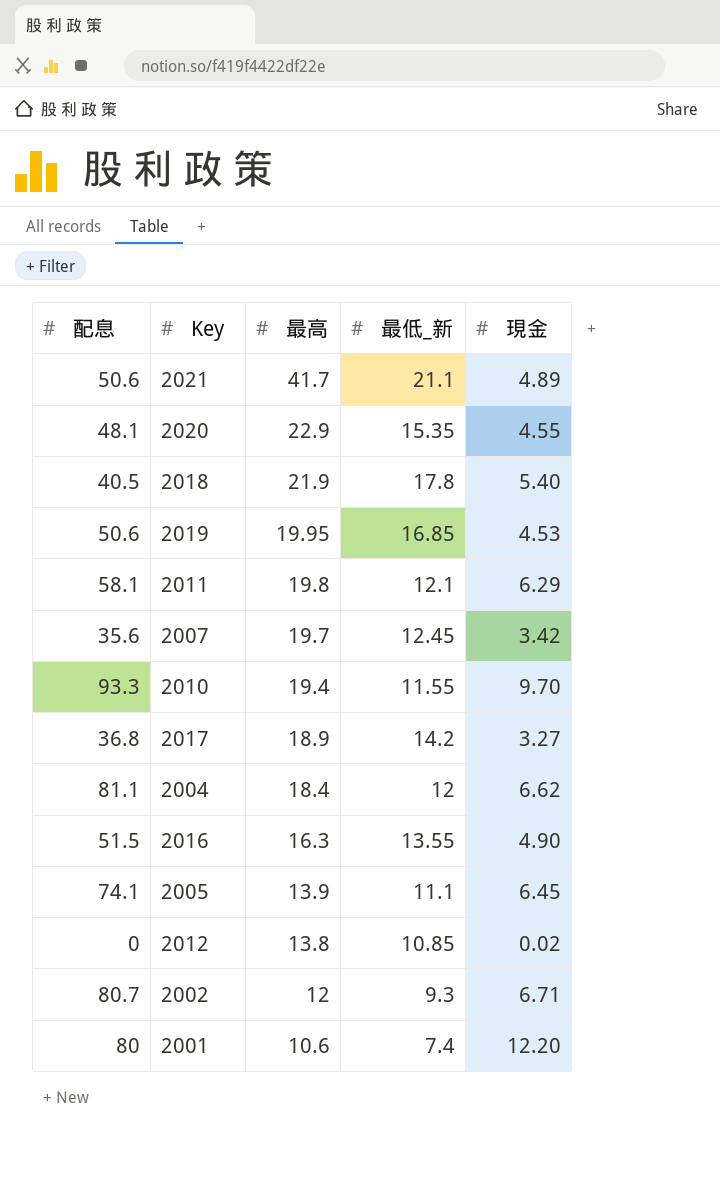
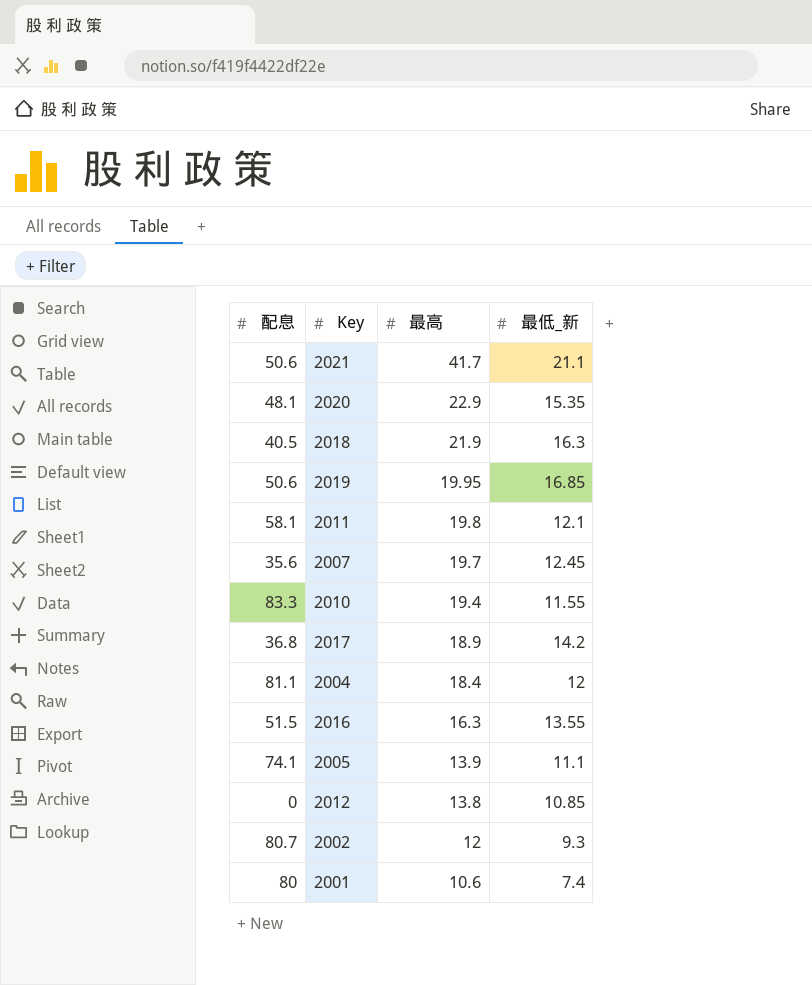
column 現金 | position: 5 -> none
2018 | 最低_新: 17.8 -> 16.3
2010 | 配息: 93.3 -> 83.3

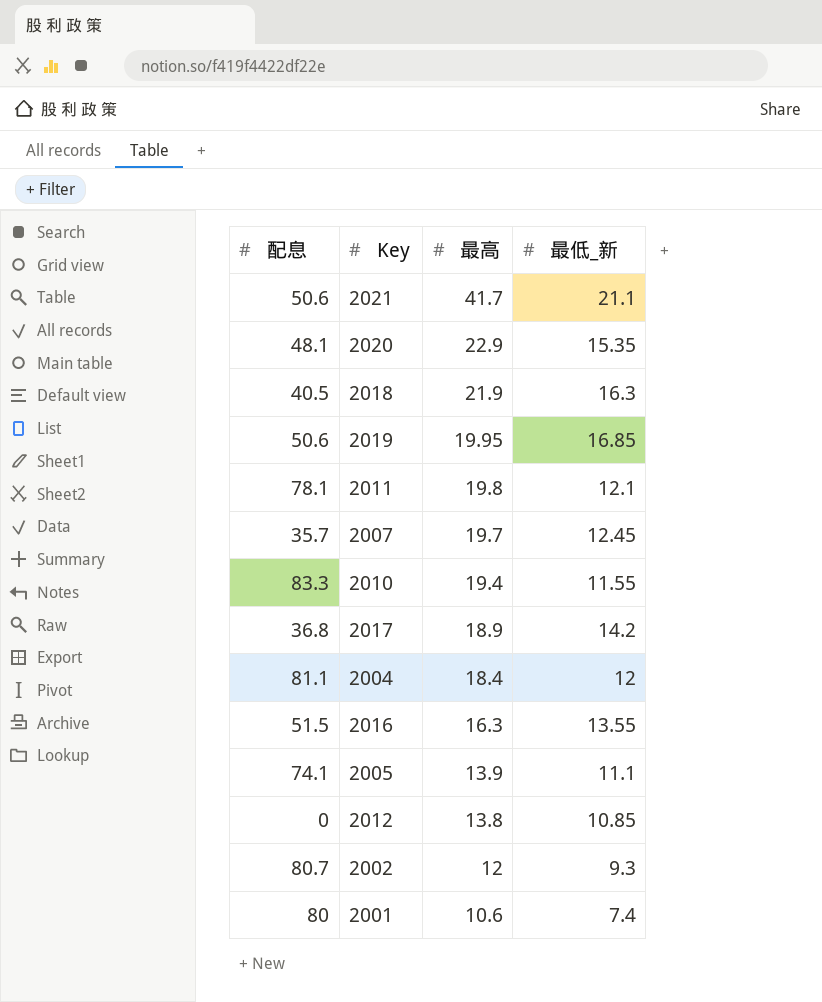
2011 | 配息: 58.1 -> 78.1
2007 | 配息: 35.6 -> 35.7

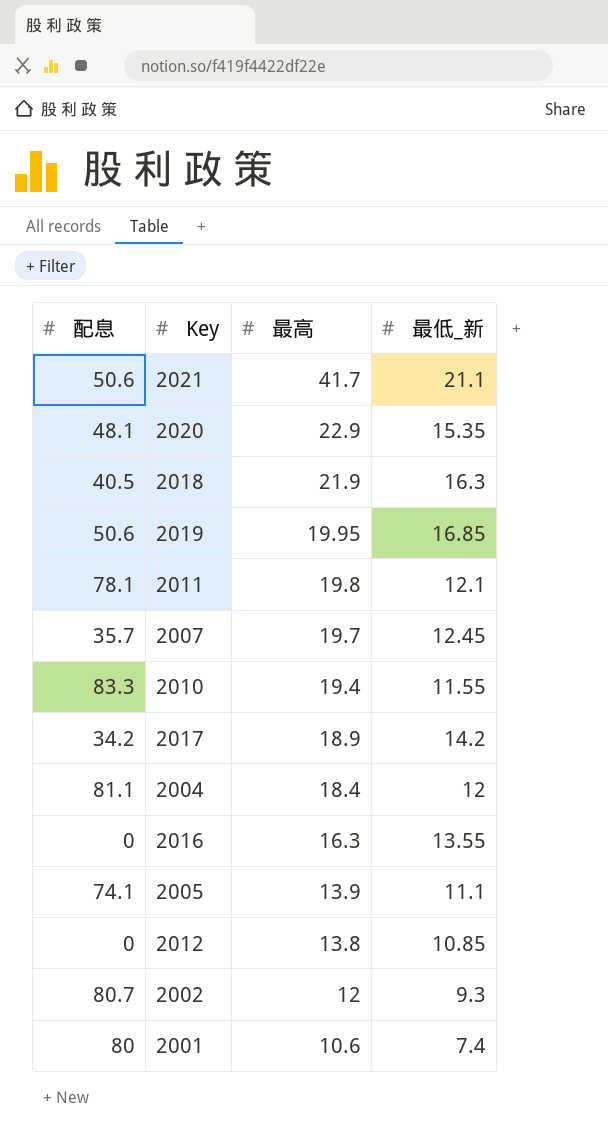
2017 | 配息: 36.8 -> 34.2
2016 | 配息: 51.5 -> 0

